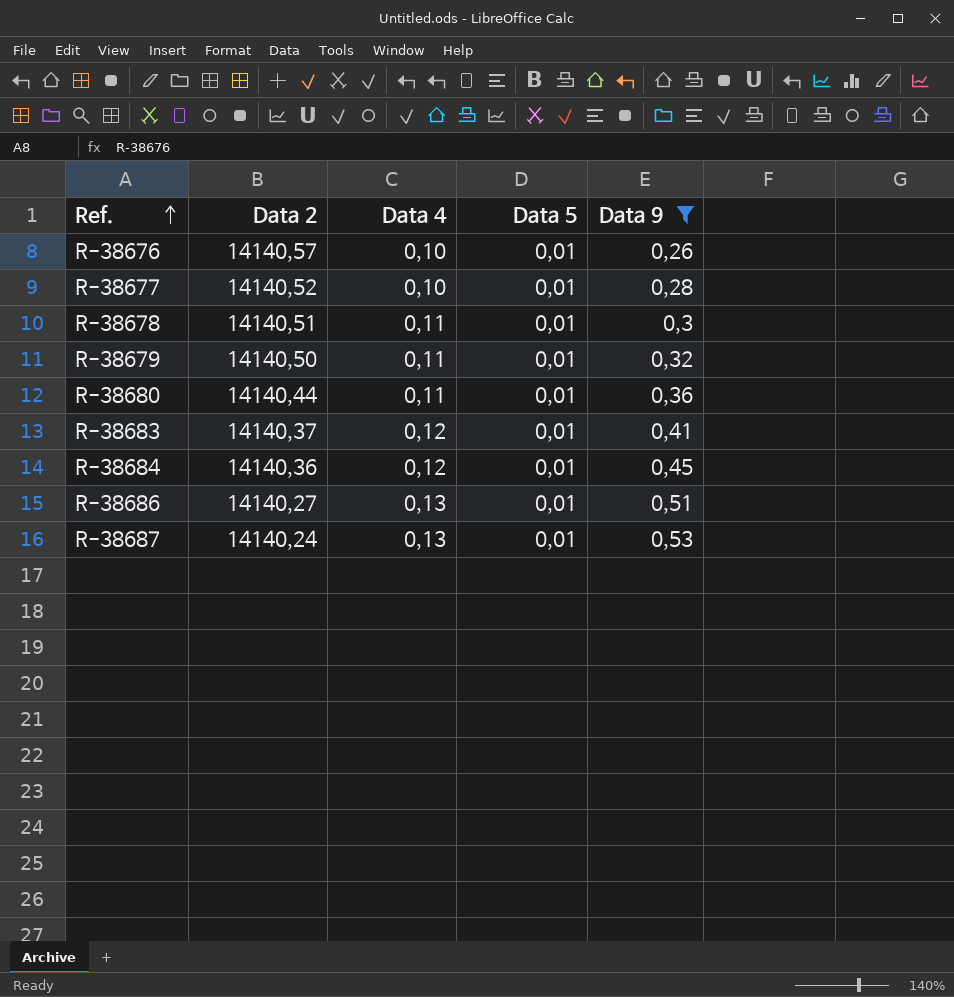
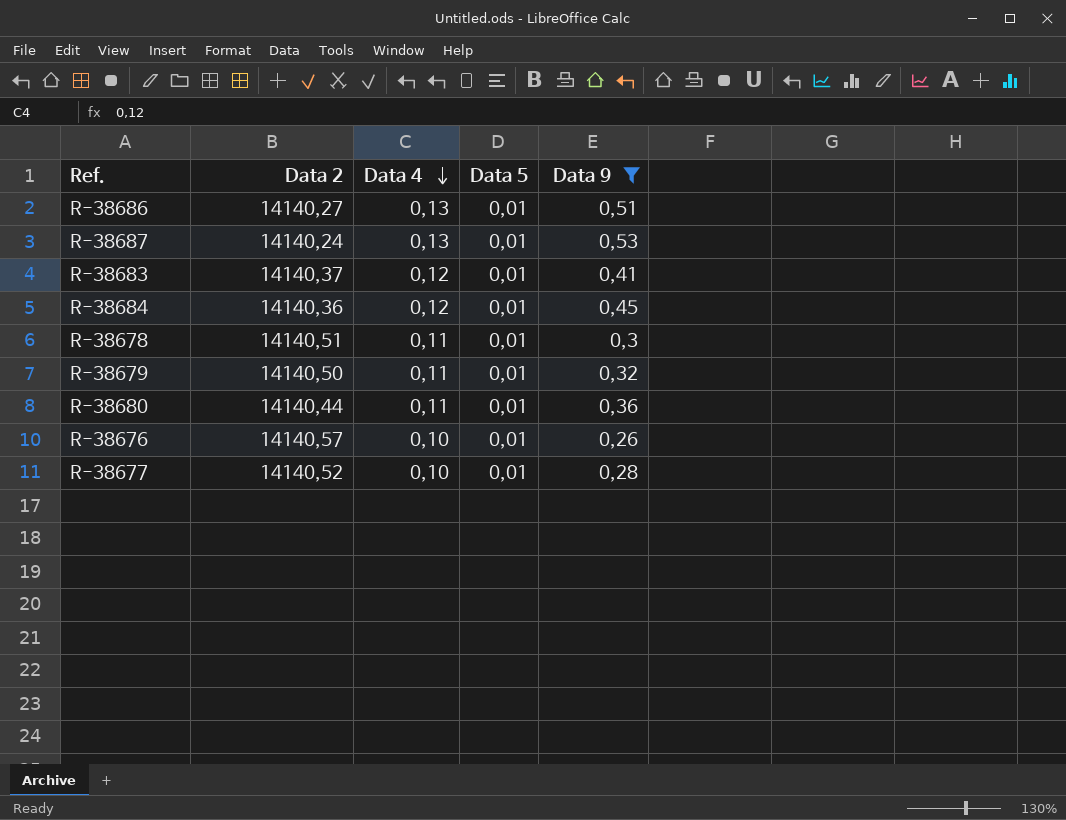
row order: Ref. ascending -> Data 4 descending

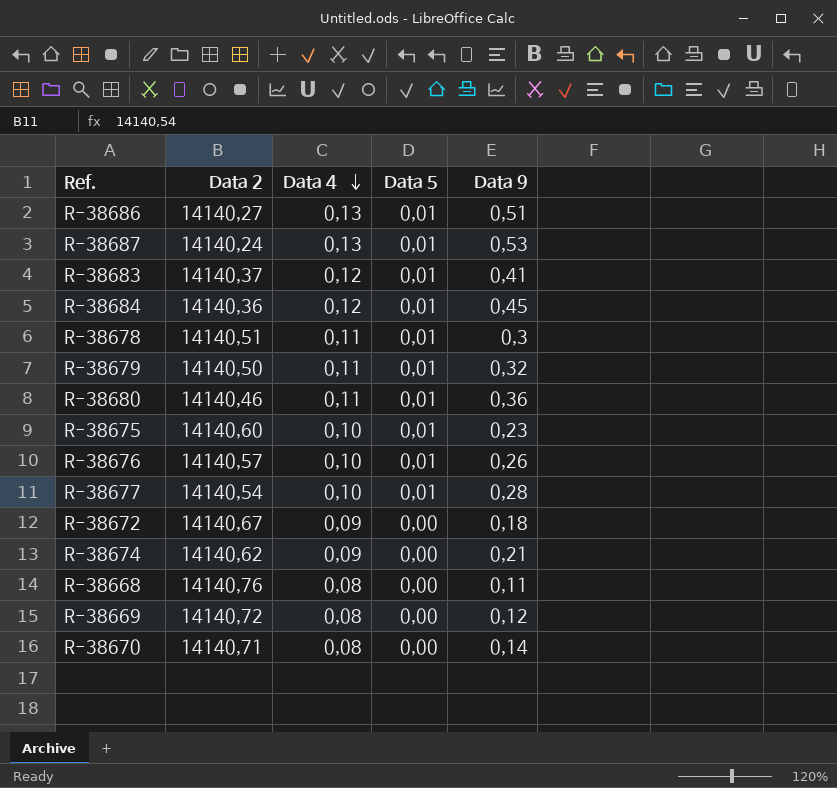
filter: Data 9 >= 0,26 -> none
R-38680 | Data 2: 14140,44 -> 14140,46
R-38677 | Data 2: 14140,52 -> 14140,54

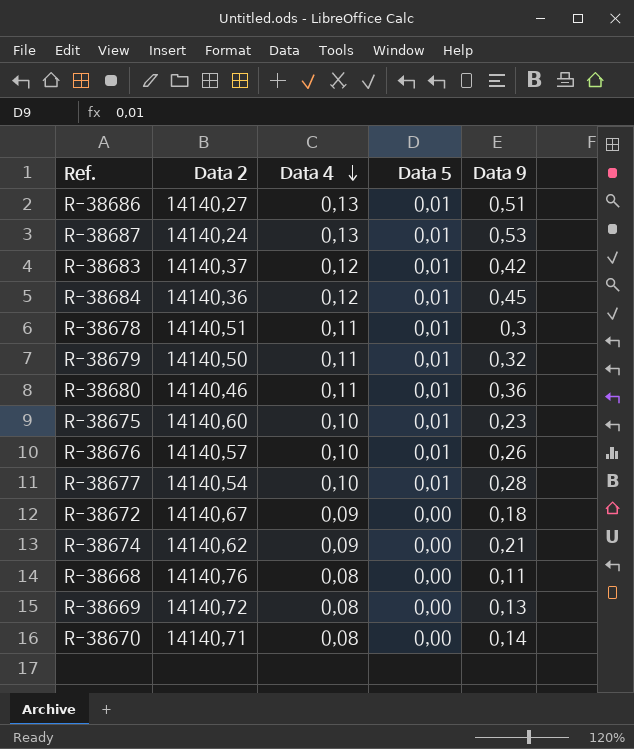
R-38683 | Data 9: 0,41 -> 0,42
R-38669 | Data 9: 0,12 -> 0,13

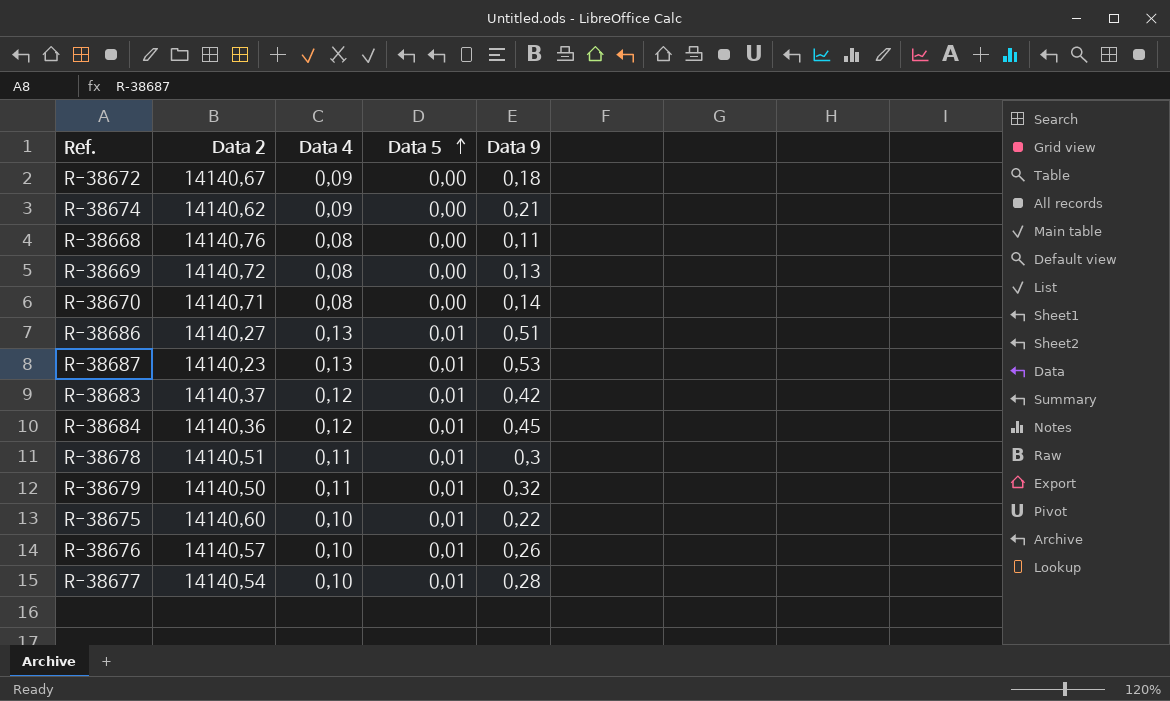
row order: Data 4 descending -> Data 5 ascending
row R-38680: 14140,46 | 0,11 | 0,01 | 0,36 -> none
R-38687 | Data 2: 14140,24 -> 14140,23
R-38675 | Data 9: 0,23 -> 0,22

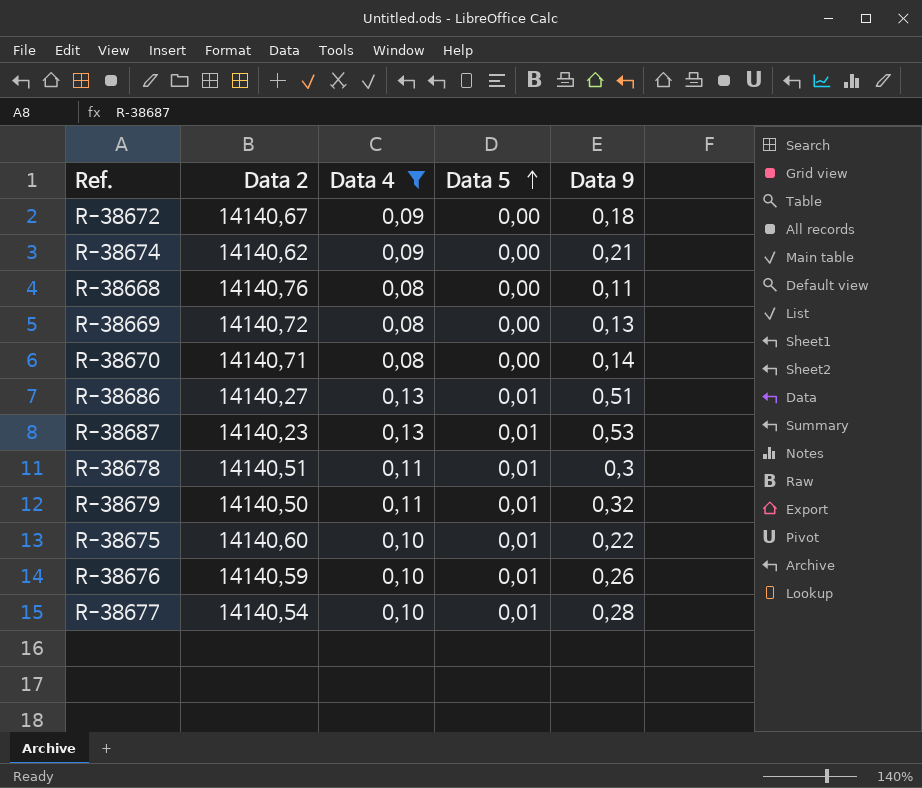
filter: none -> Data 4 != 0,12
R-38676 | Data 2: 14140,57 -> 14140,59

